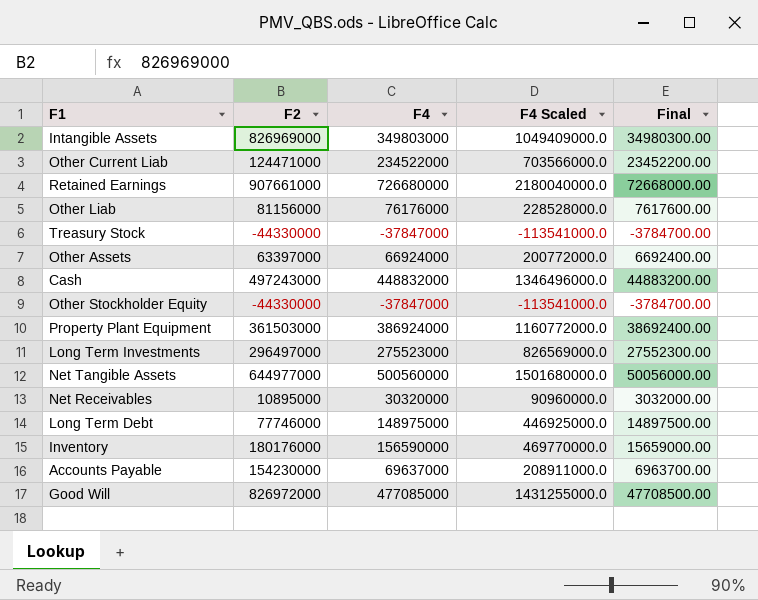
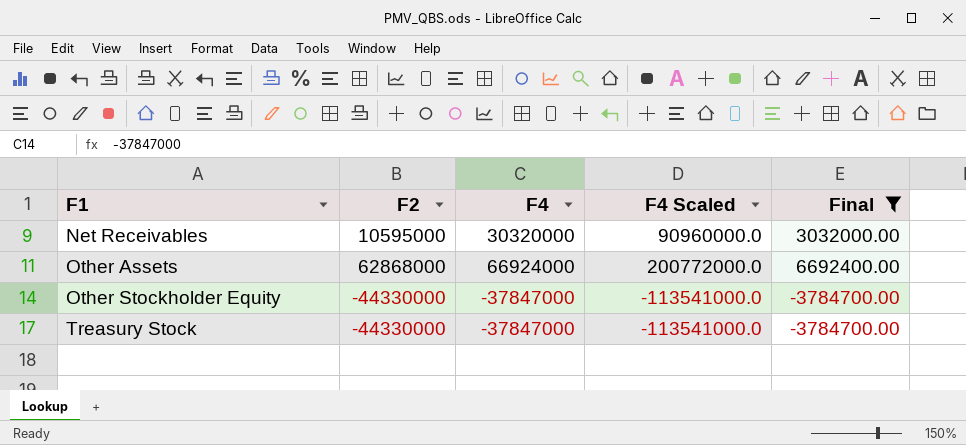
filter: none -> Final <= 6692400.00
row order: none -> F1 ascending
Net Receivables | F2: 10895000 -> 10595000
Other Assets | F2: 63397000 -> 62868000

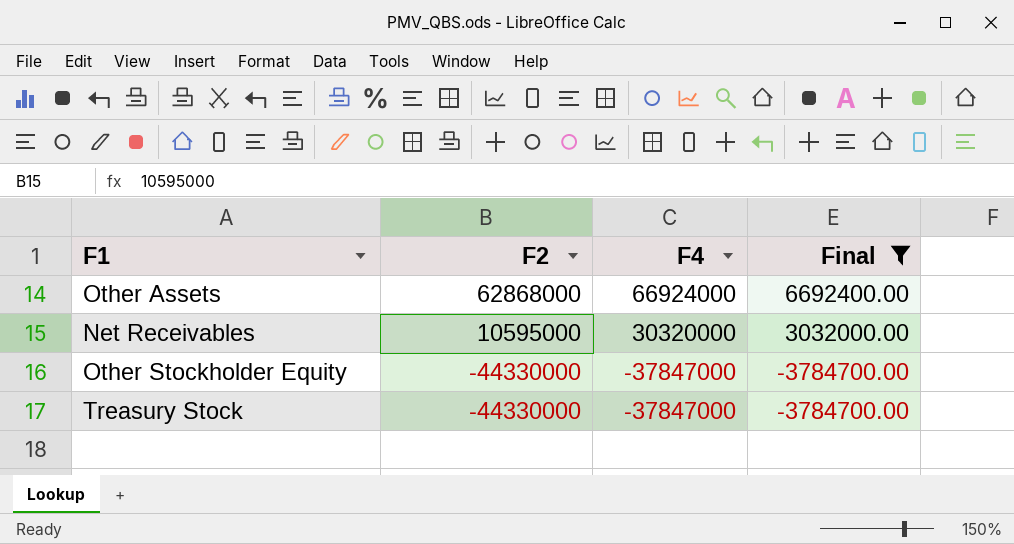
row order: F1 ascending -> F2 descending
column F4 Scaled | formula: [F4] * 3 -> none

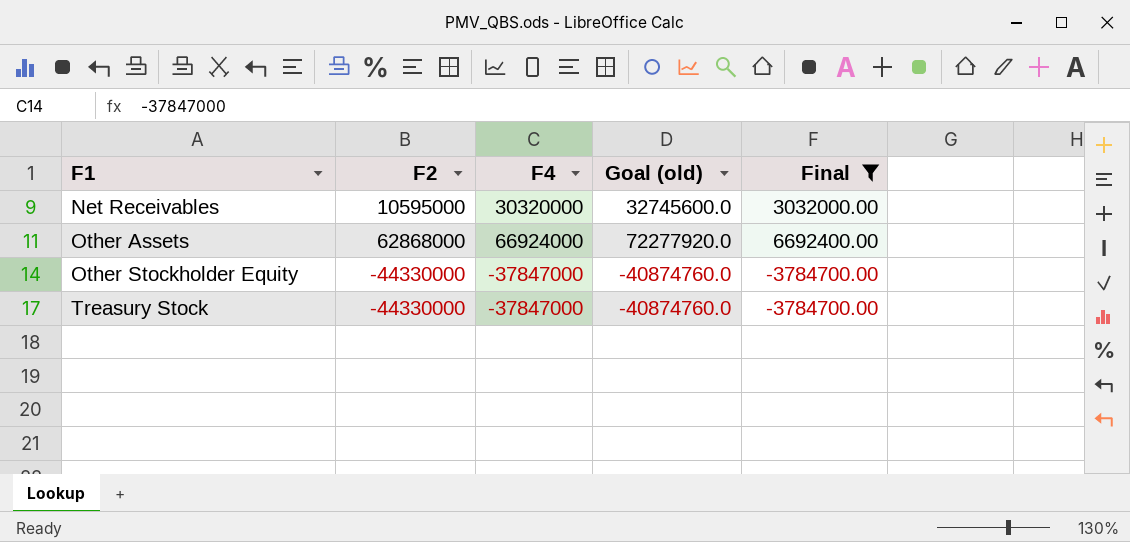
row order: F2 descending -> F1 ascending
column Goal (old) | formula: none -> [F4] * 1.08

